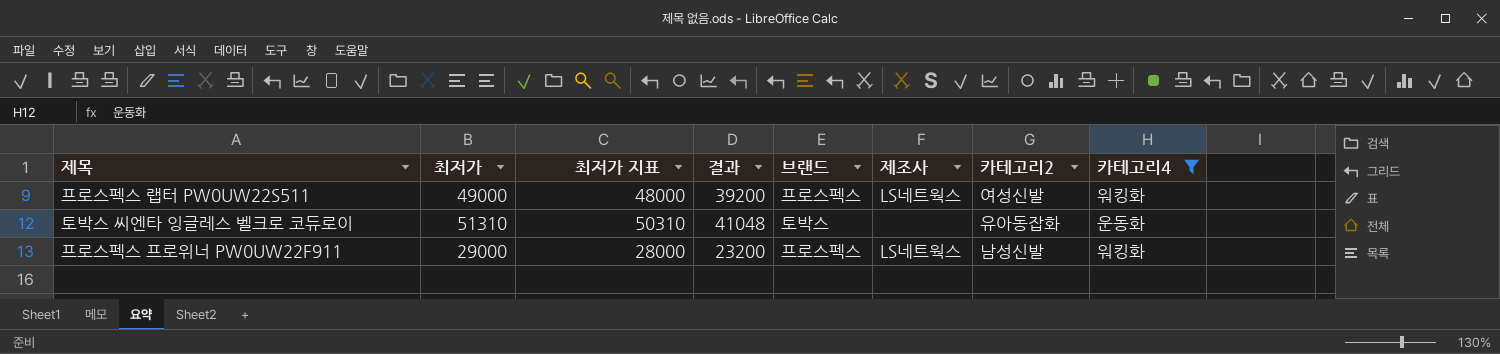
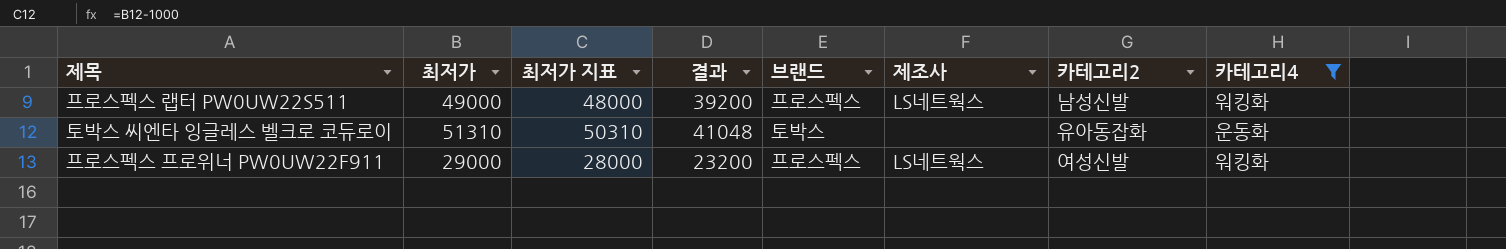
프로스펙스 랩터 PW0UW22S511 | 카테고리2: 여성신발 -> 남성신발
프로스펙스 프로위너 PW0UW22F911 | 카테고리2: 남성신발 -> 여성신발

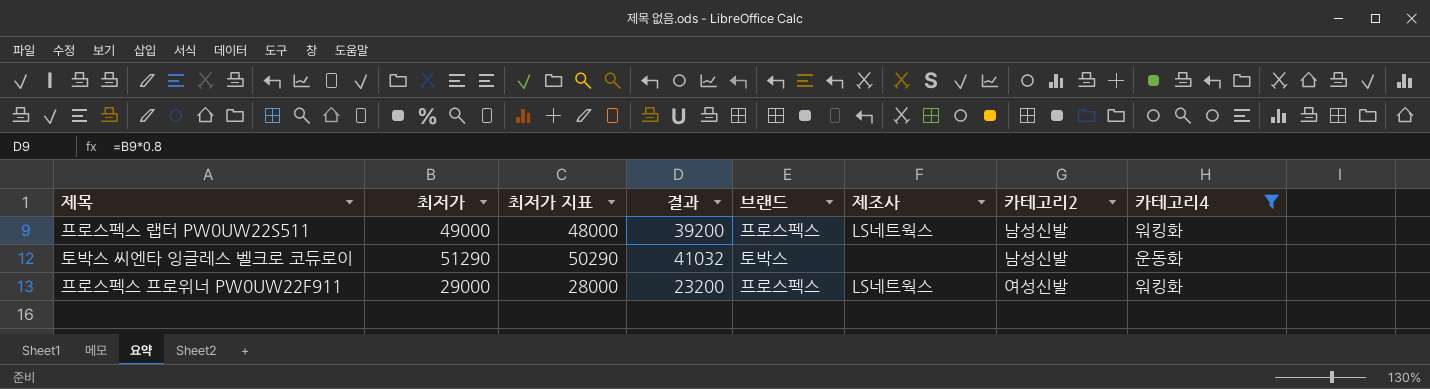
토박스 씨엔타 잉글레스 벨크로 코듀로이 | 최저가: 51310 -> 51290
토박스 씨엔타 잉글레스 벨크로 코듀로이 | 최저가 지표: 50310 -> 50290
토박스 씨엔타 잉글레스 벨크로 코듀로이 | 결과: 41048 -> 41032
토박스 씨엔타 잉글레스 벨크로 코듀로이 | 카테고리2: 유아동잡화 -> 남성신발

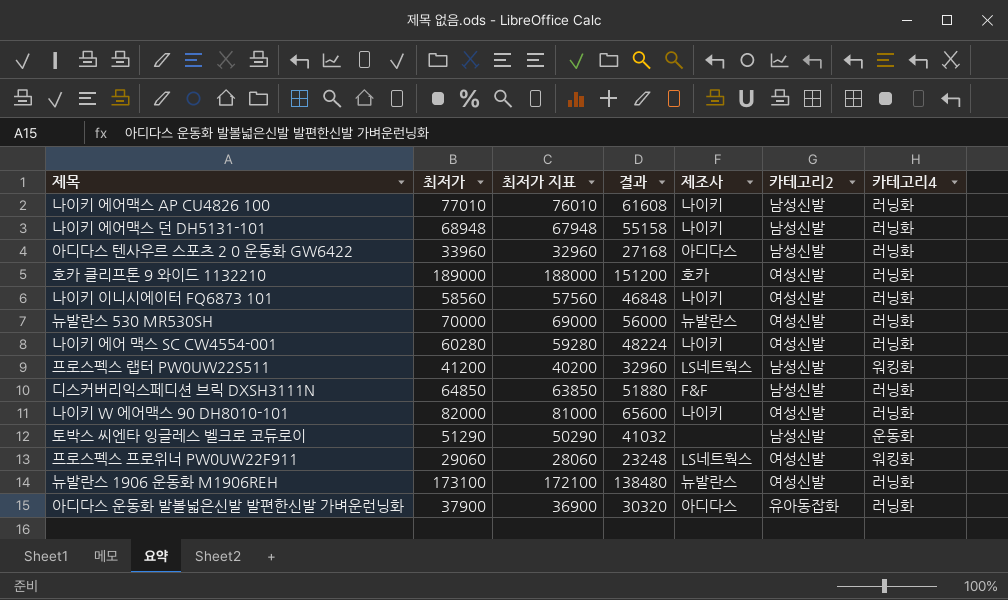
filter: 카테고리4 != 러닝화 -> none
column 브랜드 | position: 5 -> none
프로스펙스 랩터 PW0UW22S511 | 최저가: 49000 -> 41200
프로스펙스 랩터 PW0UW22S511 | 최저가 지표: 48000 -> 40200
프로스펙스 랩터 PW0UW22S511 | 결과: 39200 -> 32960
프로스펙스 프로위너 PW0UW22F911 | 최저가: 29000 -> 29060
프로스펙스 프로위너 PW0UW22F911 | 최저가 지표: 28000 -> 28060
프로스펙스 프로위너 PW0UW22F911 | 결과: 23200 -> 23248

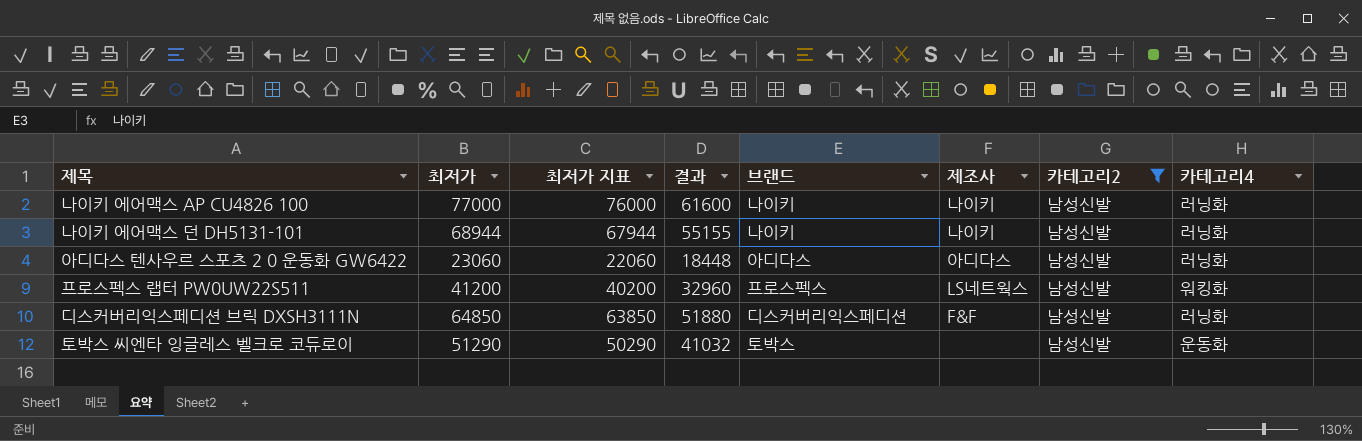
filter: none -> 카테고리2 = 남성신발
column 브랜드 | position: none -> 5
나이키 에어맥스 AP CU4826 100 | 최저가: 77010 -> 77000
나이키 에어맥스 AP CU4826 100 | 최저가 지표: 76010 -> 76000
나이키 에어맥스 AP CU4826 100 | 결과: 61608 -> 61600
나이키 에어맥스 던 DH5131-101 | 최저가: 68948 -> 68944
나이키 에어맥스 던 DH5131-101 | 최저가 지표: 67948 -> 67944
나이키 에어맥스 던 DH5131-101 | 결과: 55158 -> 55155
아디다스 텐사우르 스포츠 2 0 운동화 GW6422 | 최저가: 33960 -> 23060
아디다스 텐사우르 스포츠 2 0 운동화 GW6422 | 최저가 지표: 32960 -> 22060
아디다스 텐사우르 스포츠 2 0 운동화 GW6422 | 결과: 27168 -> 18448

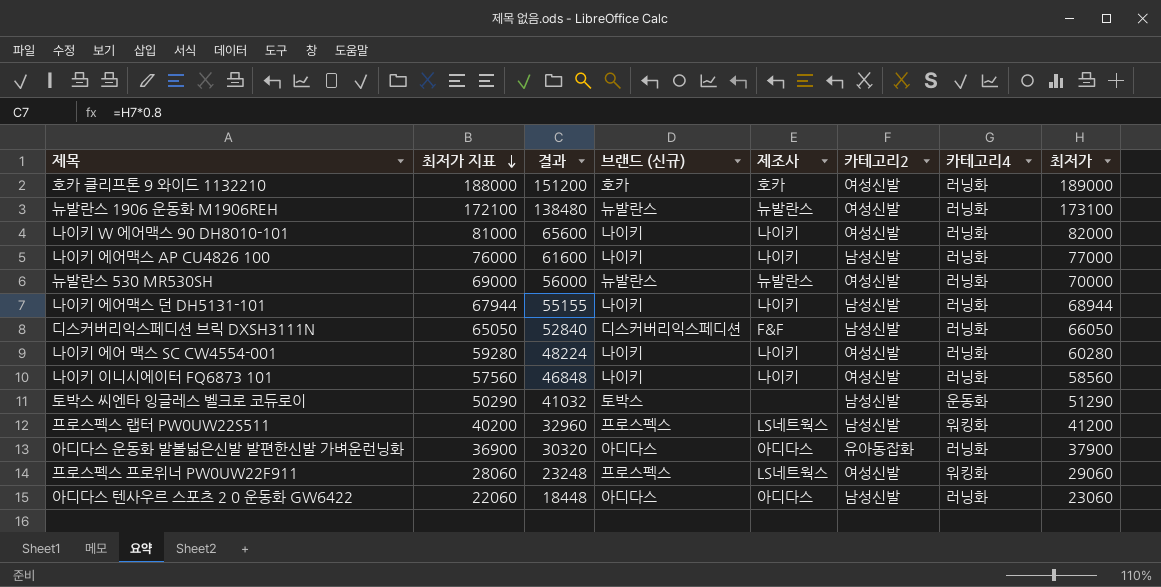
filter: 카테고리2 = 남성신발 -> none
row order: none -> 최저가 지표 descending
column name: 브랜드 -> 브랜드 (신규)
column 최저가 | position: 2 -> 8
디스커버리익스페디션 브릭 DXSH3111N | 최저가 지표: 63850 -> 65050
디스커버리익스페디션 브릭 DXSH3111N | 결과: 51880 -> 52840
디스커버리익스페디션 브릭 DXSH3111N | 최저가: 64850 -> 66050

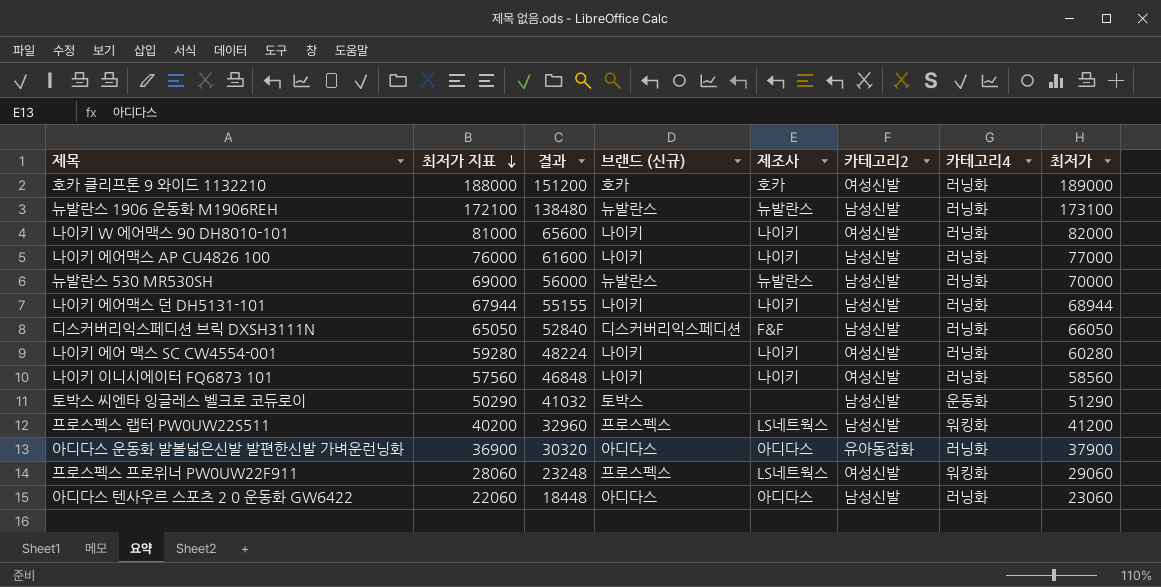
뉴발란스 1906 운동화 M1906REH | 카테고리2: 여성신발 -> 남성신발
뉴발란스 530 MR530SH | 카테고리2: 여성신발 -> 남성신발

